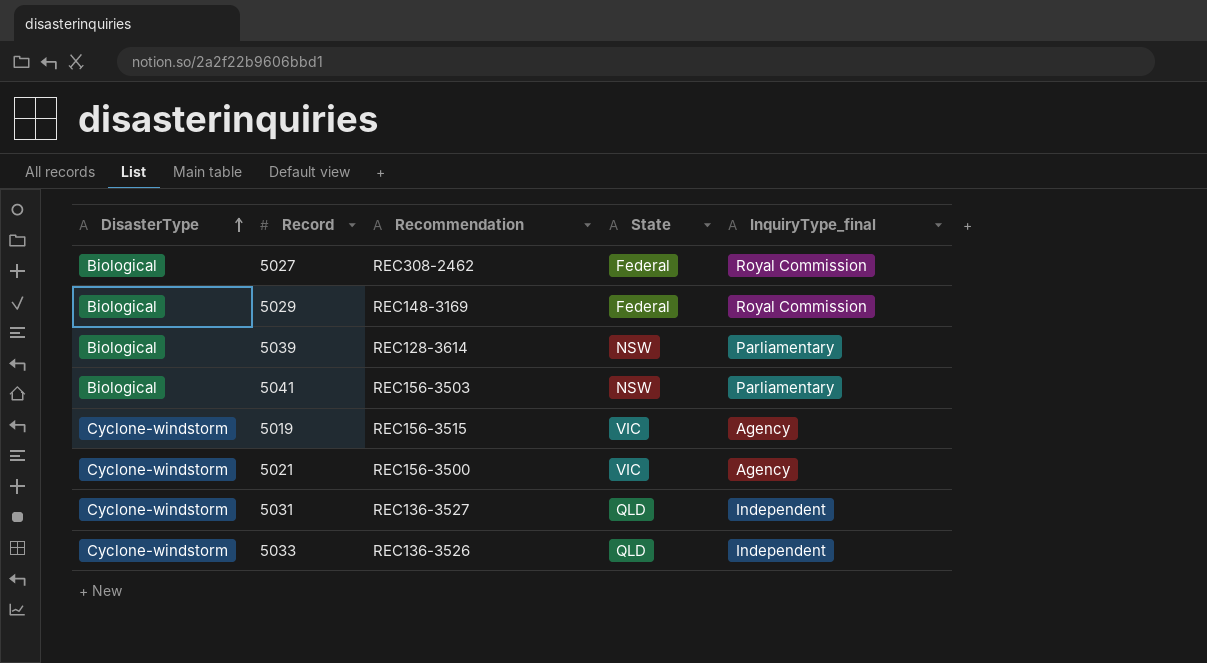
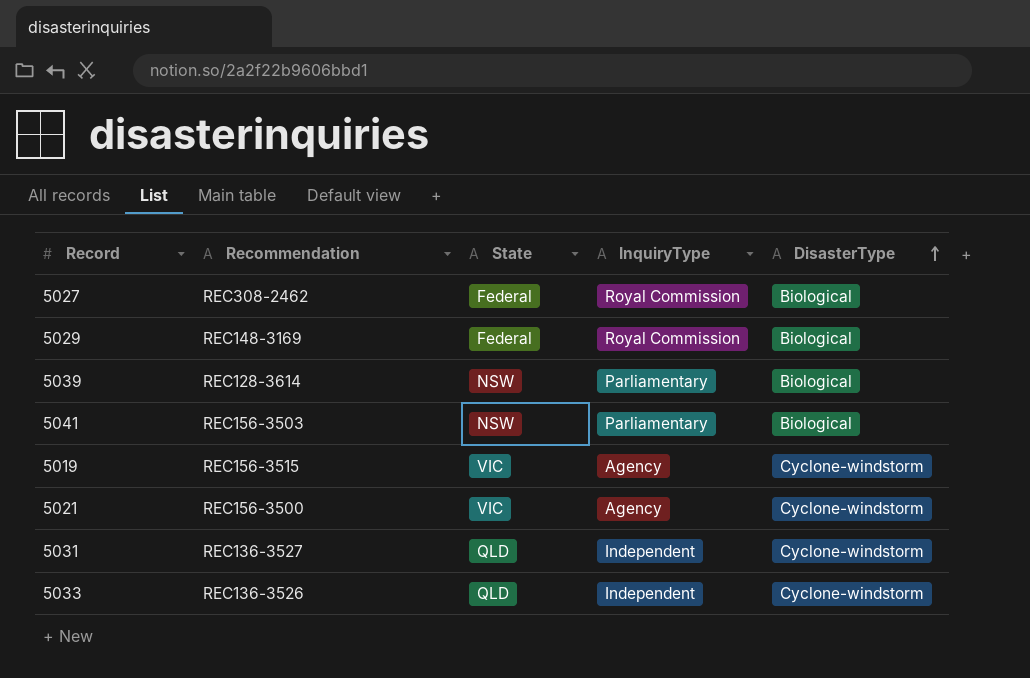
column name: InquiryType_final -> InquiryType
column DisasterType | position: 1 -> 5

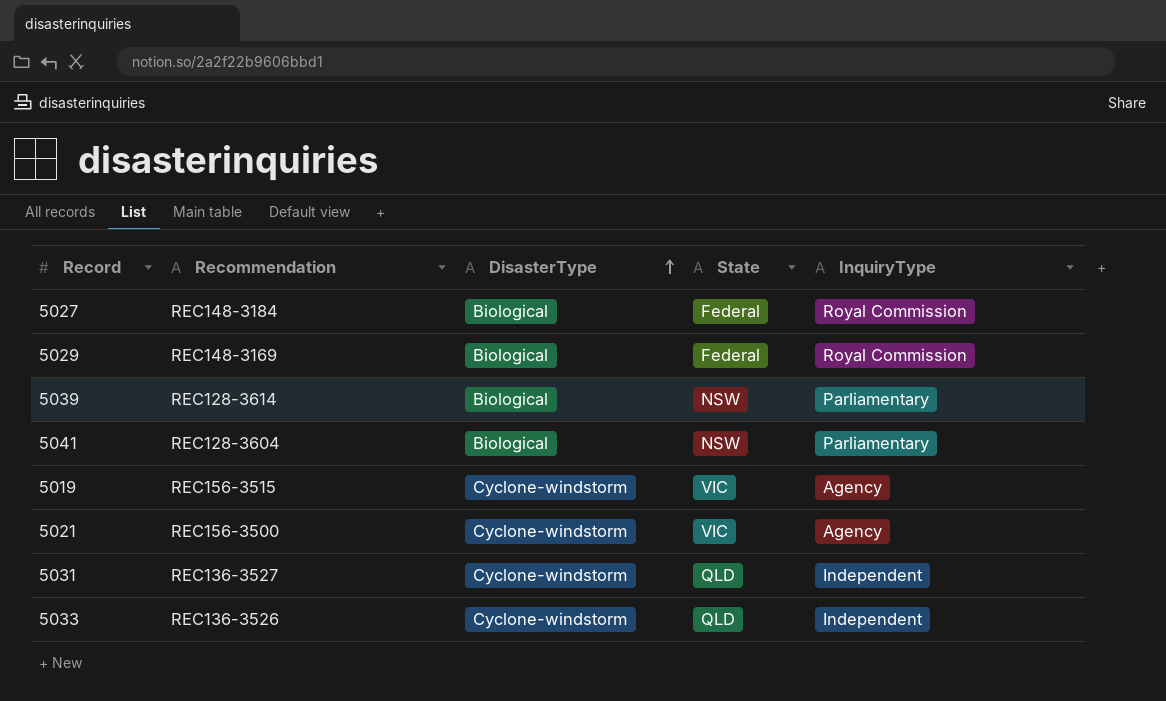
column DisasterType | position: 5 -> 3
5027 | Recommendation: REC308-2462 -> REC148-3184
5041 | Recommendation: REC156-3503 -> REC128-3604

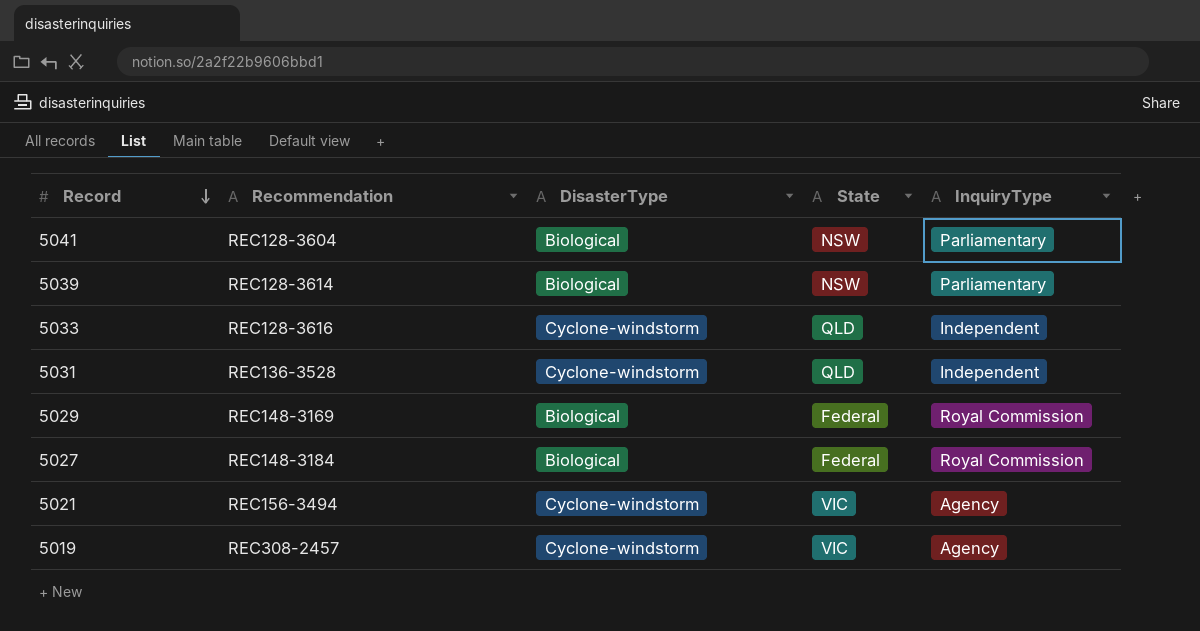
row order: DisasterType ascending -> Record descending
5033 | Recommendation: REC136-3526 -> REC128-3616
5031 | Recommendation: REC136-3527 -> REC136-3528
5021 | Recommendation: REC156-3500 -> REC156-3494
5019 | Recommendation: REC156-3515 -> REC308-2457

